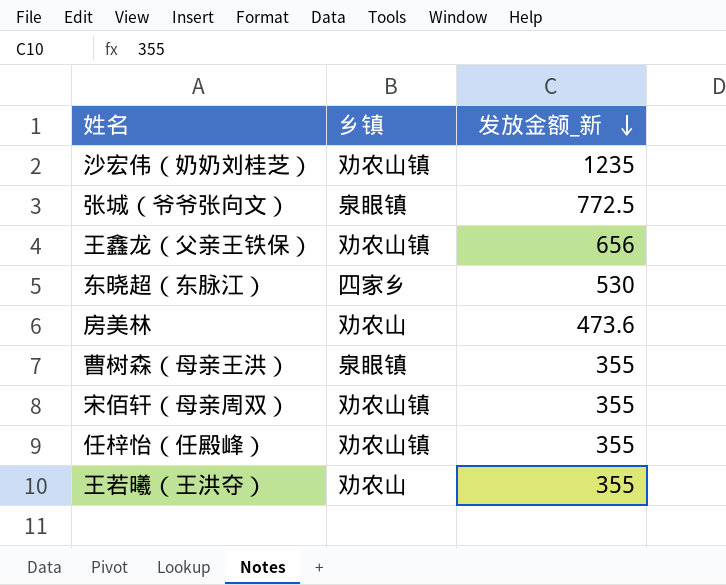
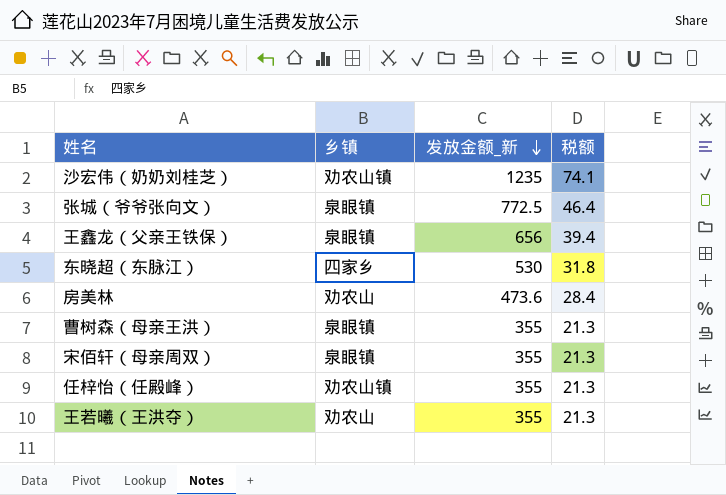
column 税额 | formula: none -> [发放金额_新] * 0.06
王鑫龙（父亲王铁保） | 乡镇: 劝农山镇 -> 泉眼镇
宋佰轩（母亲周双） | 乡镇: 劝农山镇 -> 泉眼镇

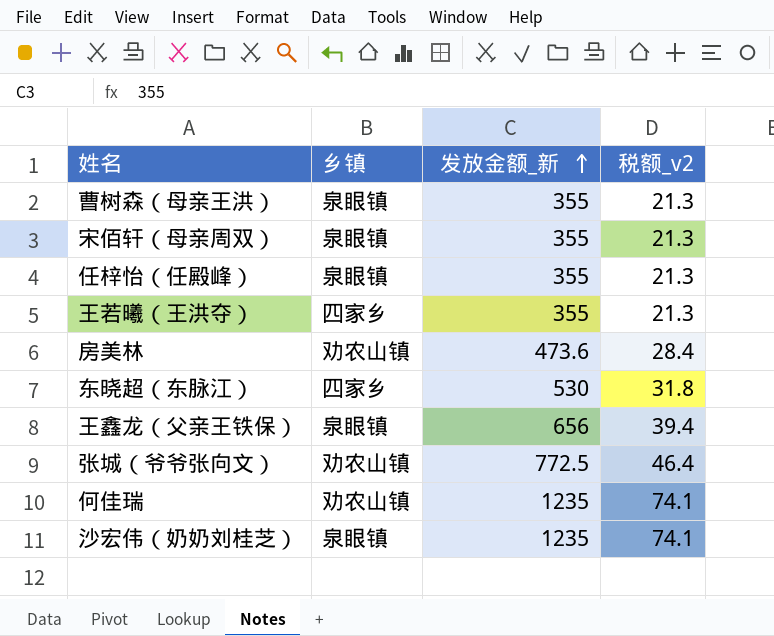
row order: 发放金额_新 descending -> 发放金额_新 ascending
column name: 税额 -> 税额_v2
任梓怡（任殿峰） | 乡镇: 劝农山镇 -> 泉眼镇
王若曦（王洪夺） | 乡镇: 劝农山 -> 四家乡
房美林 | 乡镇: 劝农山 -> 劝农山镇
张城（爷爷张向文） | 乡镇: 泉眼镇 -> 劝农山镇
row 何佳瑞: none -> 劝农山镇 | 1235 | 74.1
沙宏伟（奶奶刘桂芝） | 乡镇: 劝农山镇 -> 泉眼镇

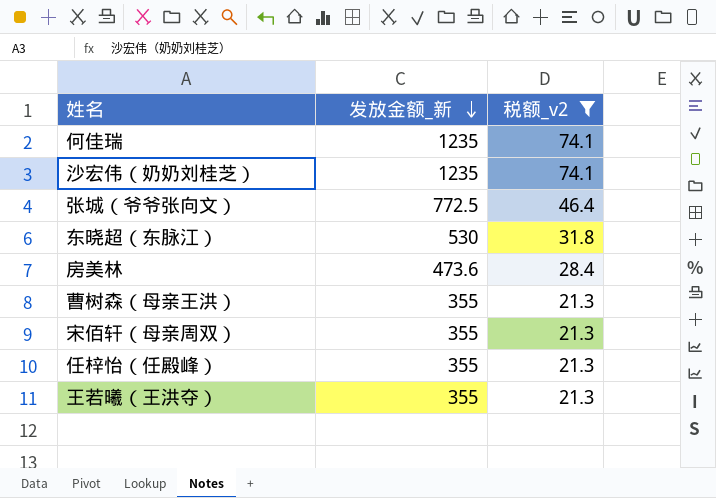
filter: none -> 税额_v2 != 39.4
row order: 发放金额_新 ascending -> 发放金额_新 descending
column 乡镇 | position: 2 -> none

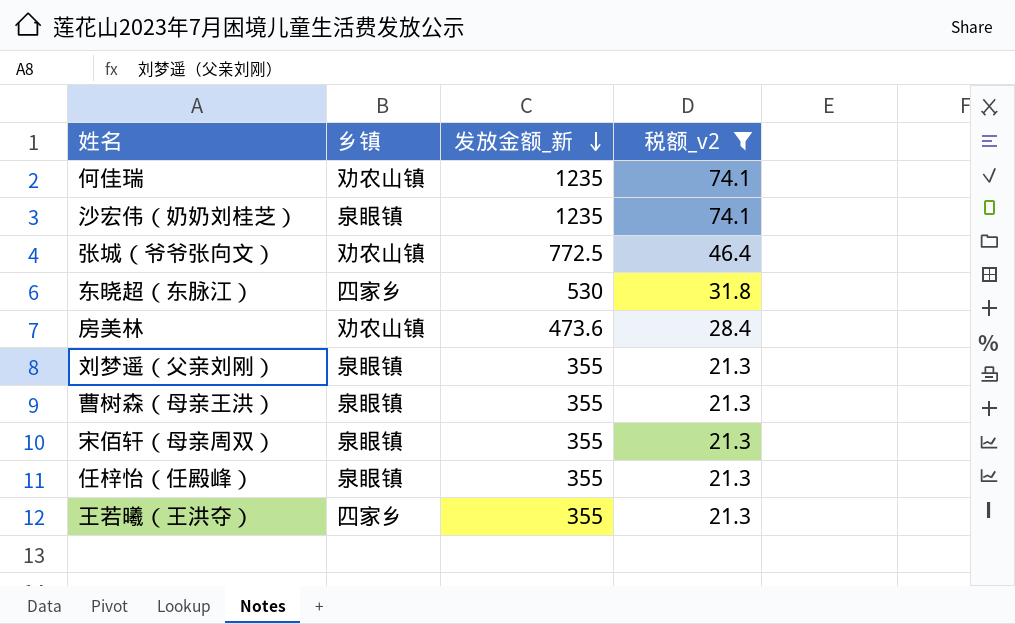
column 乡镇 | position: none -> 2
row 刘梦遥（父亲刘刚）: none -> 泉眼镇 | 355 | 21.3

